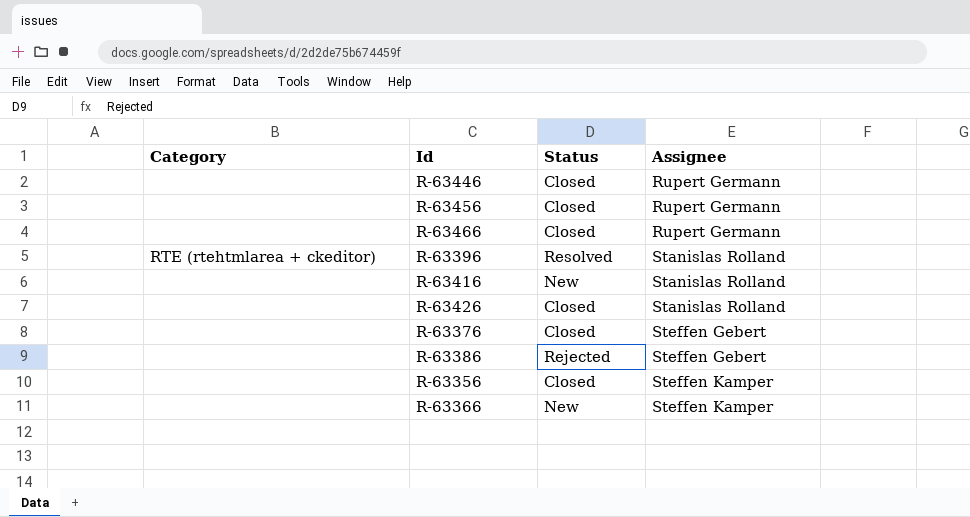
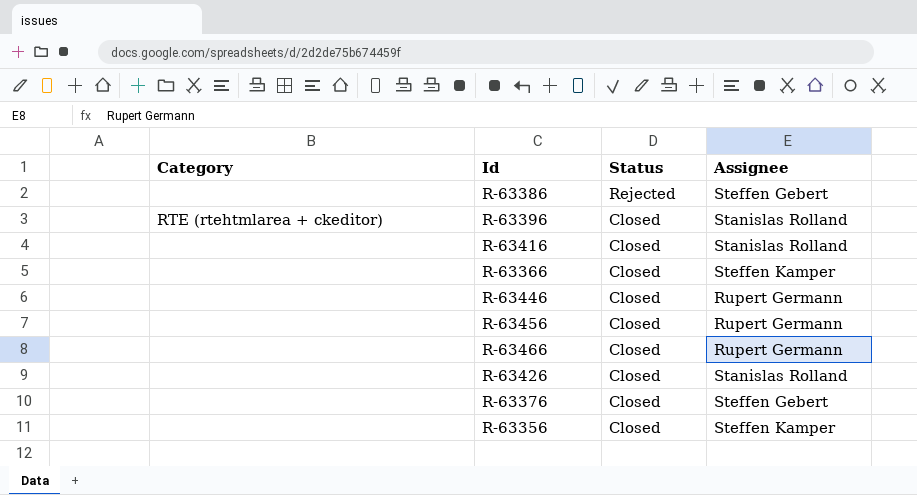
row order: Assignee ascending -> Status descending
R-63396 | Status: Resolved -> Closed
R-63416 | Status: New -> Closed
R-63366 | Status: New -> Closed

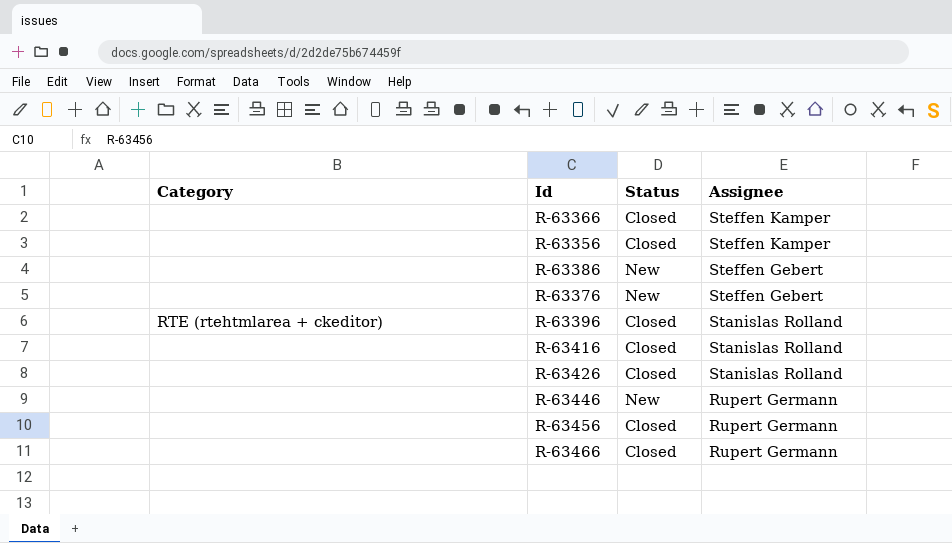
row order: Status descending -> Assignee descending
R-63386 | Status: Rejected -> New
R-63376 | Status: Closed -> New
R-63446 | Status: Closed -> New

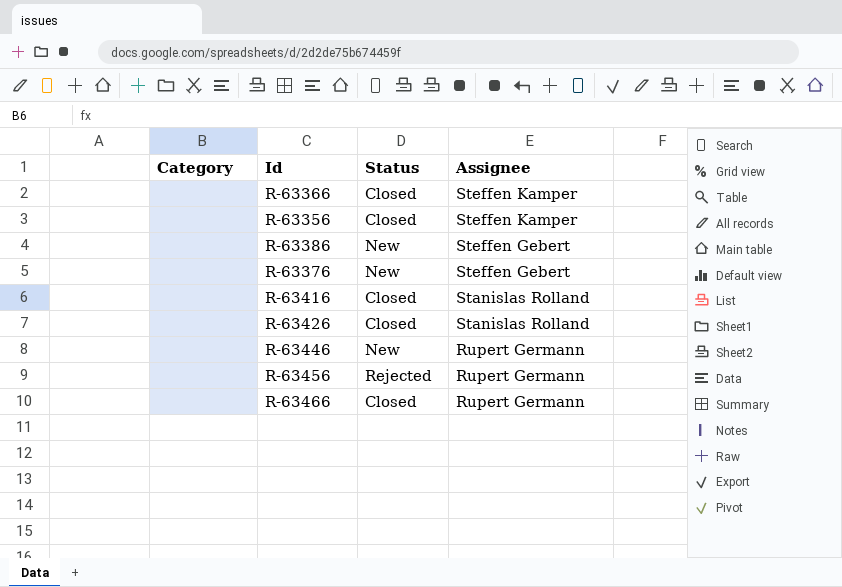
row R-63396: RTE (rtehtmlarea + ckeditor) | Closed | Stanislas Rolland -> none
R-63456 | Status: Closed -> Rejected

